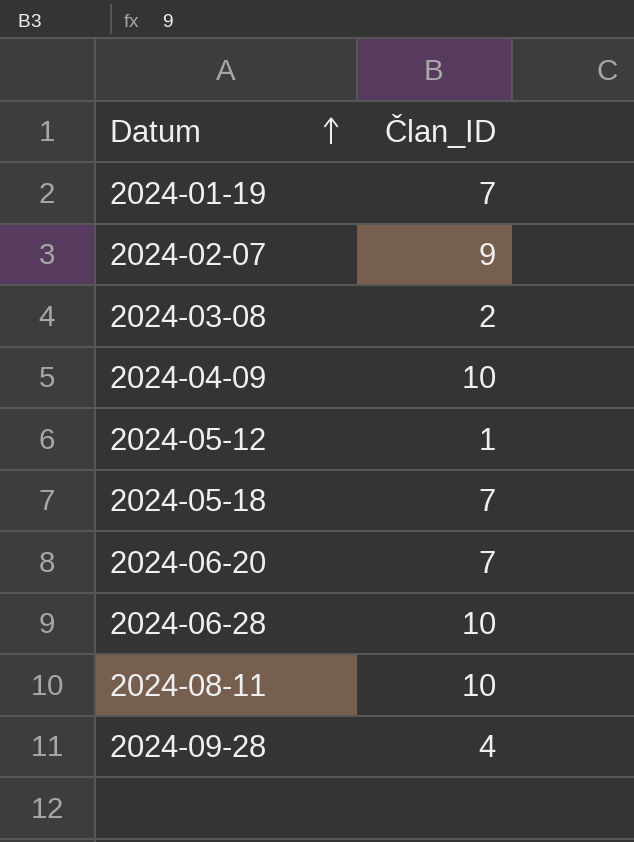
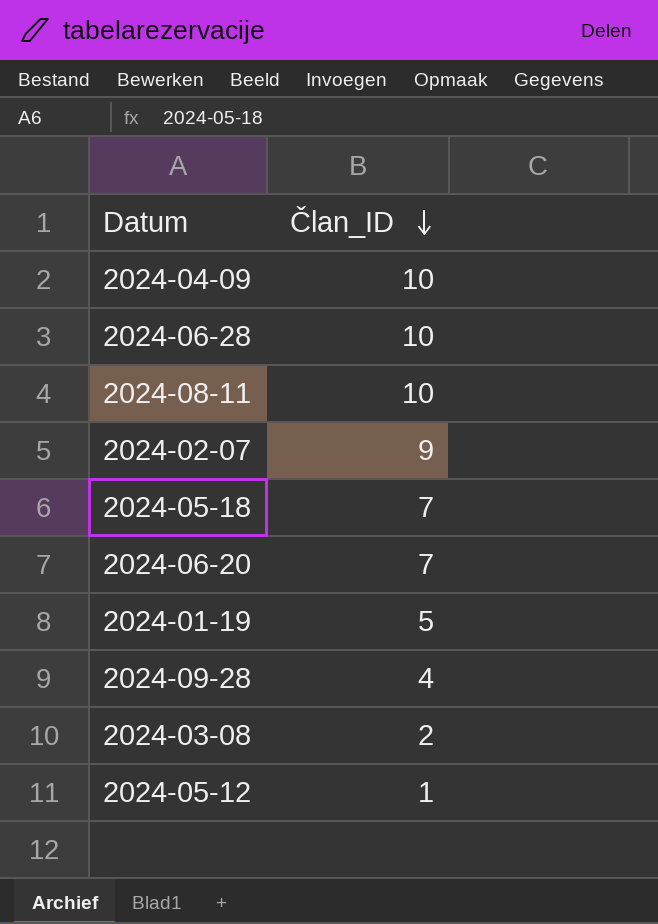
row order: Datum ascending -> Član_ID descending
2024-01-19 | Član_ID: 7 -> 5

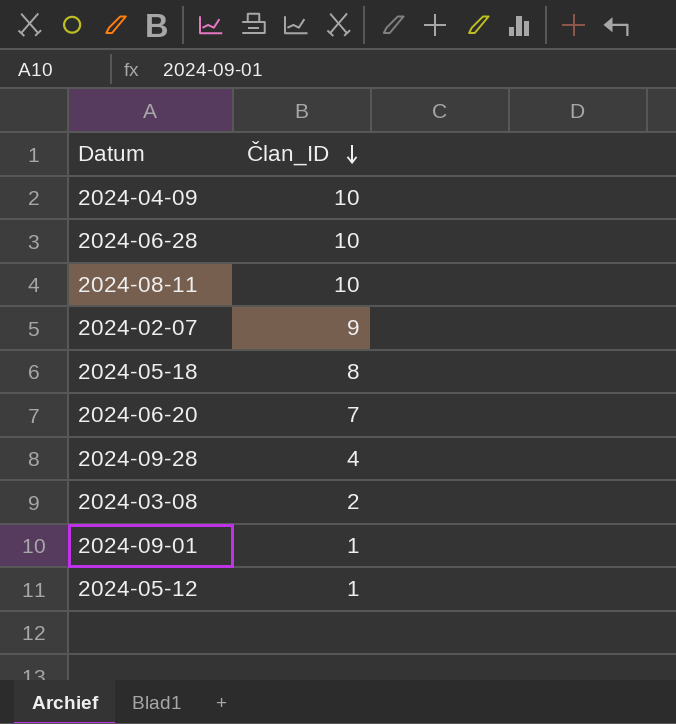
row 2024-01-19: 5 -> none
2024-05-18 | Član_ID: 7 -> 8
row 2024-09-01: none -> 1

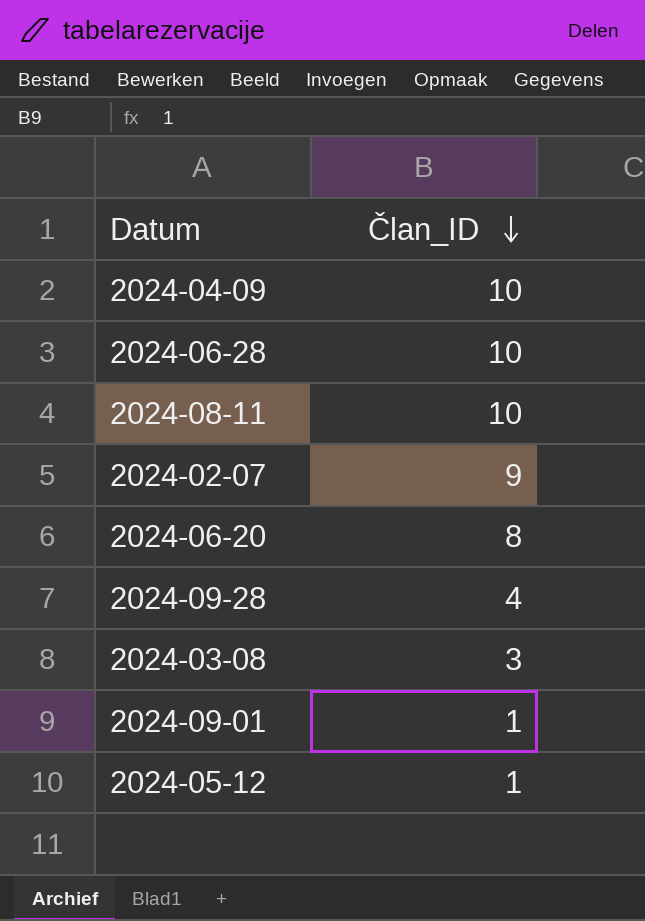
row 2024-05-18: 8 -> none
2024-06-20 | Član_ID: 7 -> 8
2024-03-08 | Član_ID: 2 -> 3

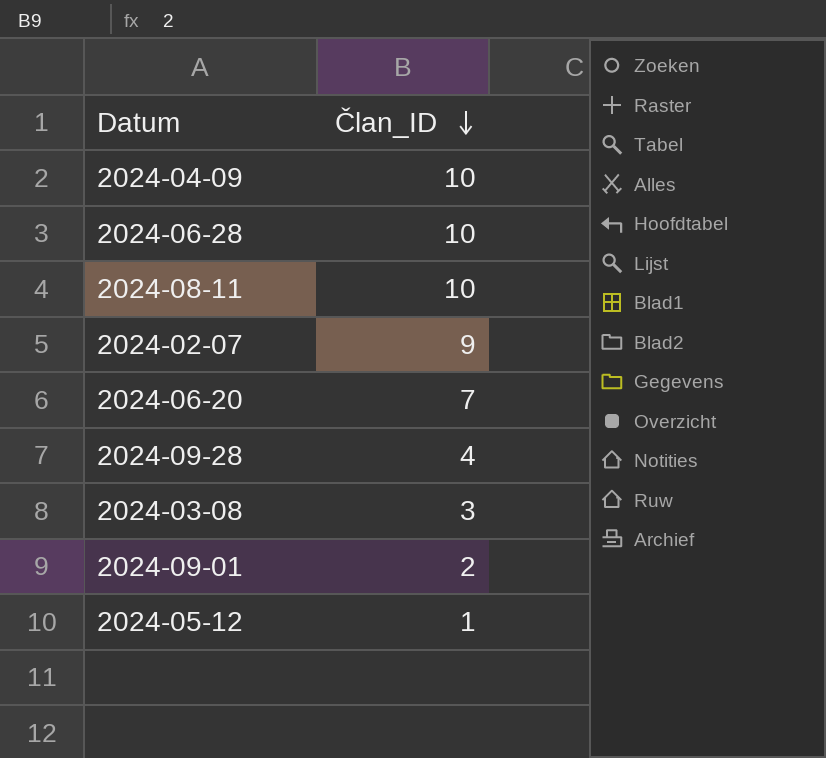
2024-06-20 | Član_ID: 8 -> 7
2024-09-01 | Član_ID: 1 -> 2

